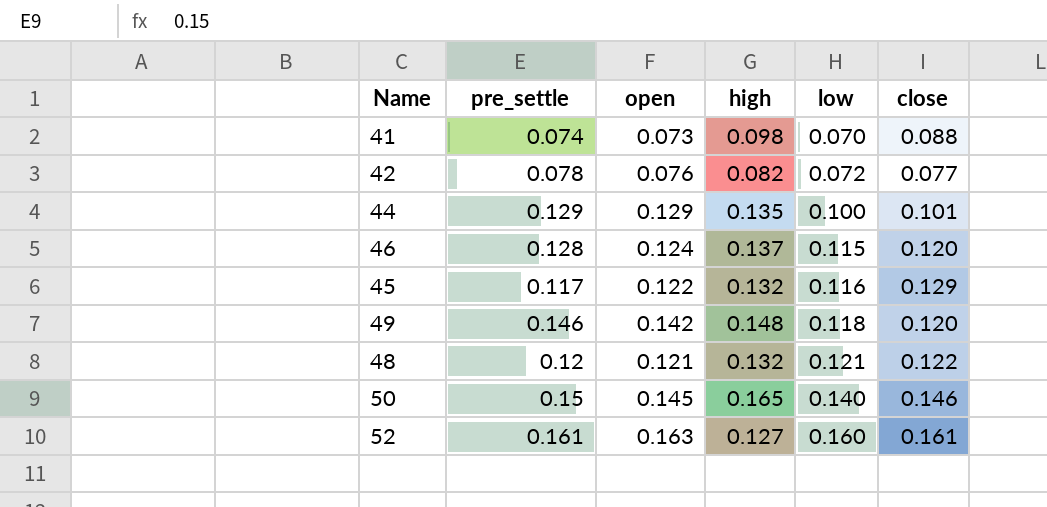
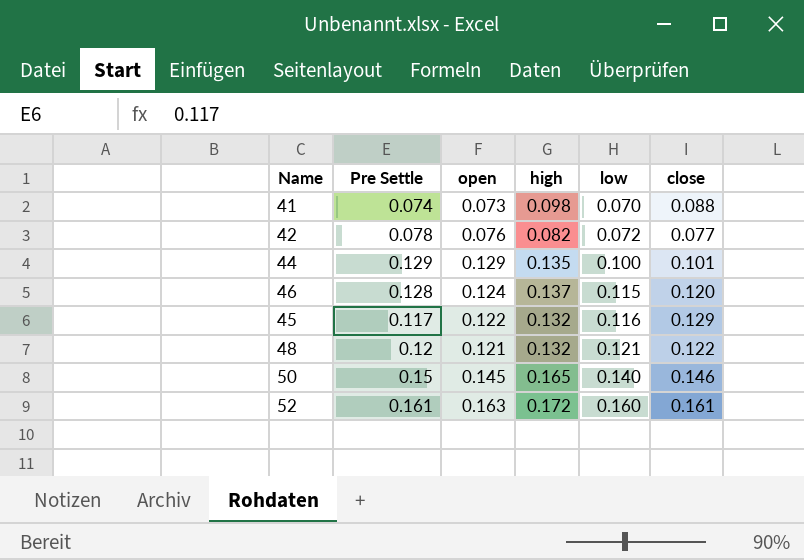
column name: pre_settle -> Pre Settle
row 49: 0.146 | 0.142 | 0.148 | 0.118 | 0.120 -> none
52 | high: 0.127 -> 0.172

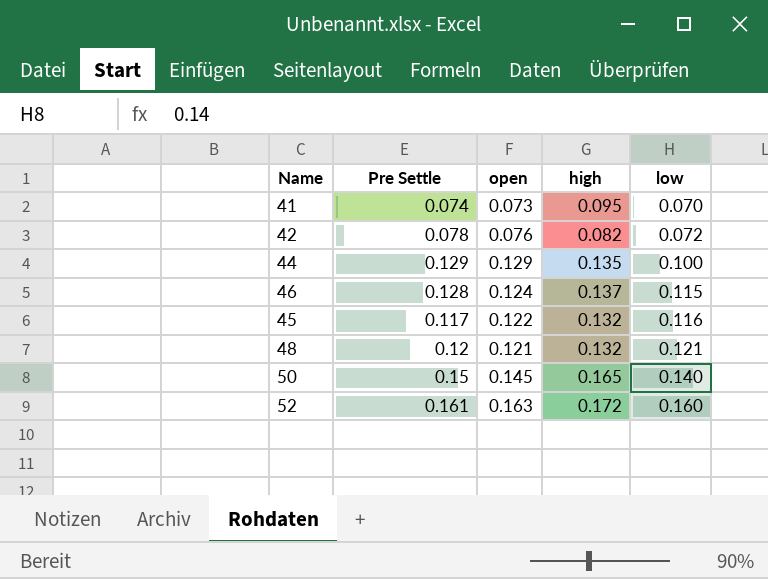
column close | position: 6 -> none
41 | high: 0.098 -> 0.095

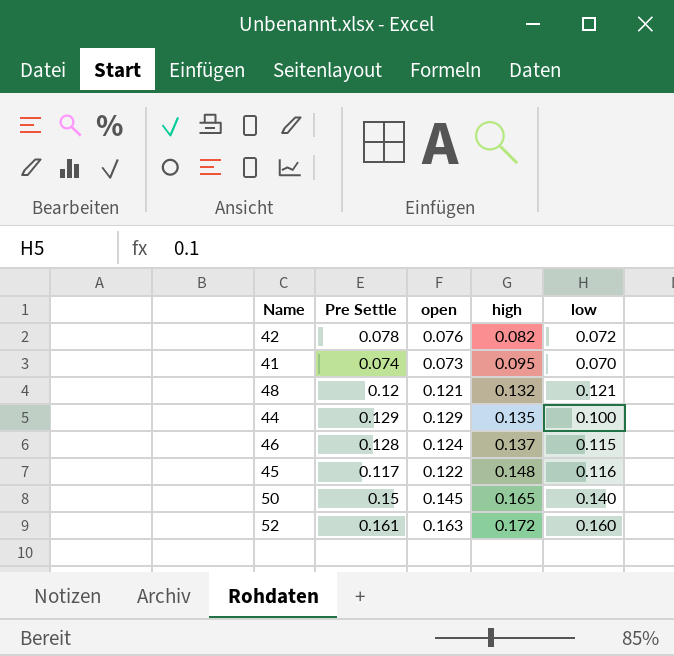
row order: low ascending -> high ascending
45 | high: 0.132 -> 0.148

